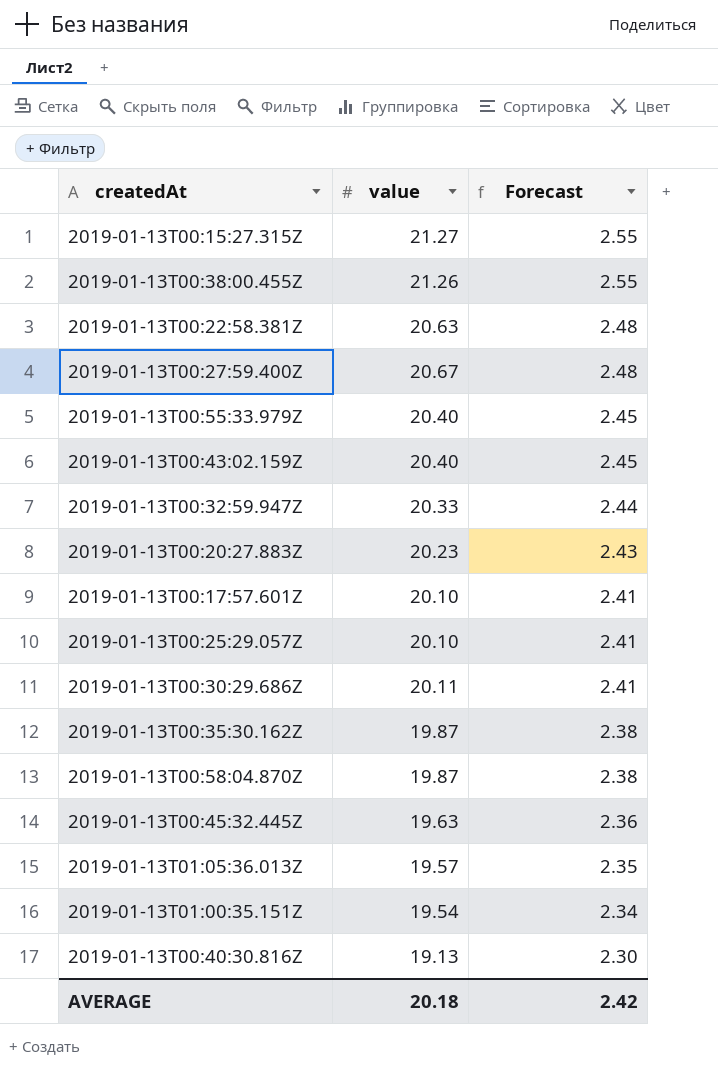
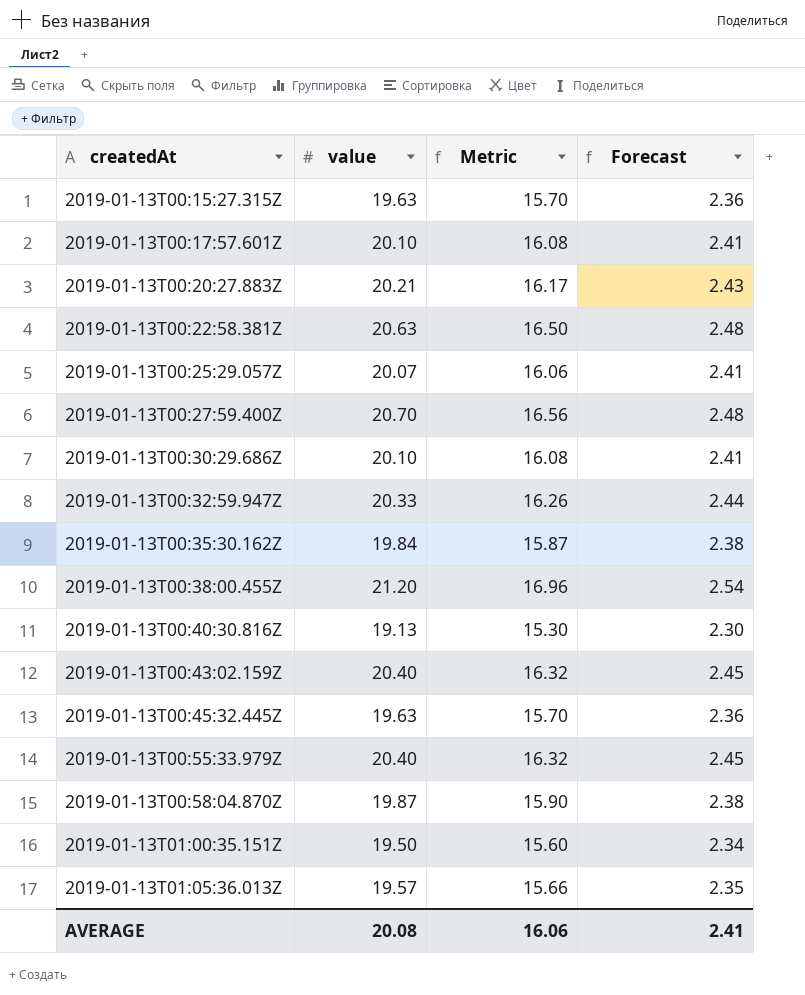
row order: Forecast descending -> createdAt ascending
column Metric | formula: none -> [value] * 0.8
2019-01-13T00:15:27.315Z | value: 21.27 -> 19.63
2019-01-13T00:15:27.315Z | Forecast: 2.55 -> 2.36
2019-01-13T00:20:27.883Z | value: 20.23 -> 20.21
2019-01-13T00:25:29.057Z | value: 20.10 -> 20.07
2019-01-13T00:27:59.400Z | value: 20.67 -> 20.70
2019-01-13T00:30:29.686Z | value: 20.11 -> 20.10
2019-01-13T00:35:30.162Z | value: 19.87 -> 19.84
2019-01-13T00:38:00.455Z | value: 21.26 -> 21.20
2019-01-13T00:38:00.455Z | Forecast: 2.55 -> 2.54
2019-01-13T01:00:35.151Z | value: 19.54 -> 19.50
AVERAGE | value: 20.18 -> 20.08
AVERAGE | Forecast: 2.42 -> 2.41

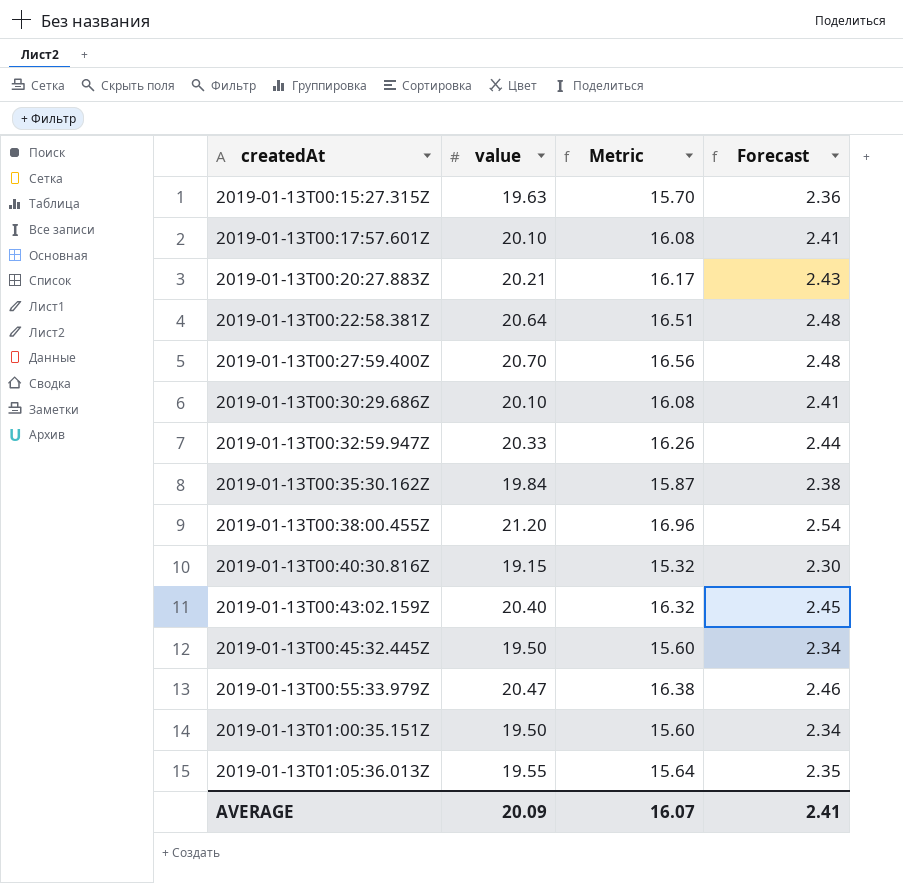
row 2019-01-13T00:25:29.057Z: 20.07 | 16.06 | 2.41 -> none
row 2019-01-13T00:58:04.870Z: 19.87 | 15.90 | 2.38 -> none
2019-01-13T00:22:58.381Z | value: 20.63 -> 20.64
2019-01-13T00:22:58.381Z | Metric: 16.50 -> 16.51
2019-01-13T00:40:30.816Z | value: 19.13 -> 19.15
2019-01-13T00:40:30.816Z | Metric: 15.30 -> 15.32
2019-01-13T00:45:32.445Z | value: 19.63 -> 19.50
2019-01-13T00:45:32.445Z | Metric: 15.70 -> 15.60
2019-01-13T00:45:32.445Z | Forecast: 2.36 -> 2.34
2019-01-13T00:55:33.979Z | value: 20.40 -> 20.47
2019-01-13T00:55:33.979Z | Metric: 16.32 -> 16.38
2019-01-13T00:55:33.979Z | Forecast: 2.45 -> 2.46
2019-01-13T01:05:36.013Z | value: 19.57 -> 19.55
2019-01-13T01:05:36.013Z | Metric: 15.66 -> 15.64
AVERAGE | value: 20.08 -> 20.09
AVERAGE | Metric: 16.06 -> 16.07

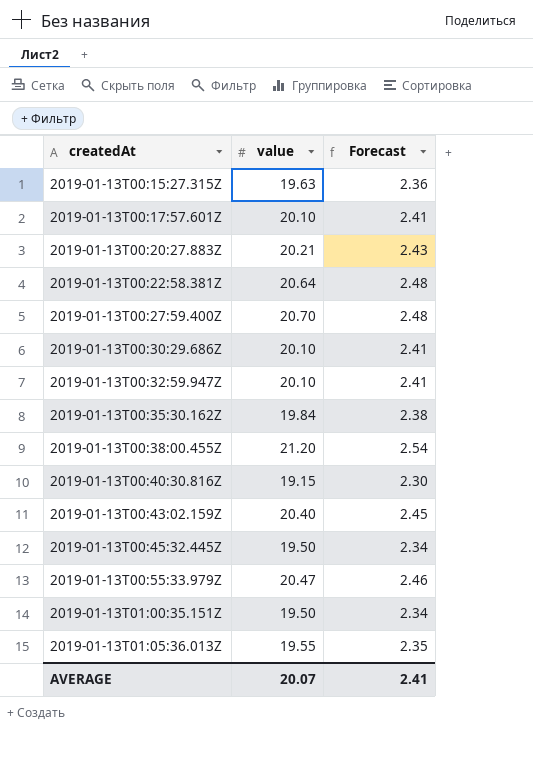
column Metric | formula: [value] * 0.8 -> none
2019-01-13T00:32:59.947Z | value: 20.33 -> 20.10
2019-01-13T00:32:59.947Z | Forecast: 2.44 -> 2.41
AVERAGE | value: 20.09 -> 20.07

